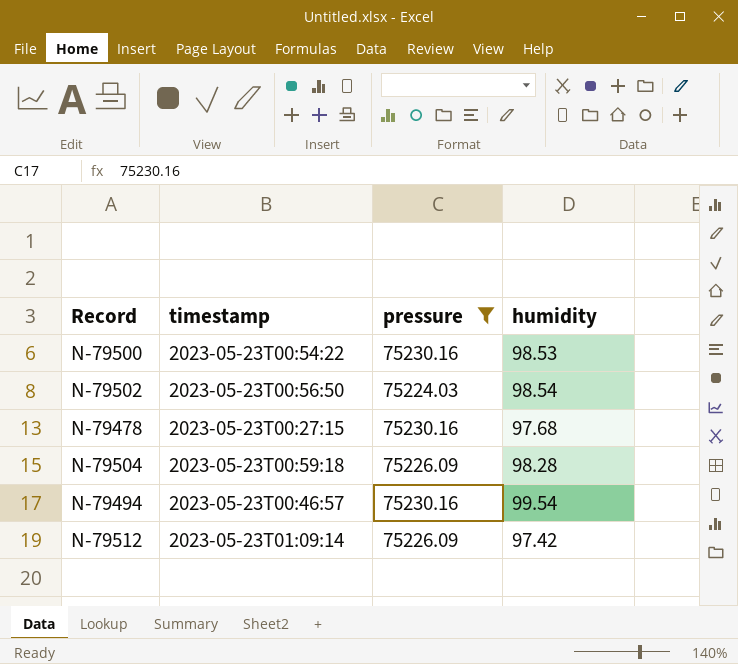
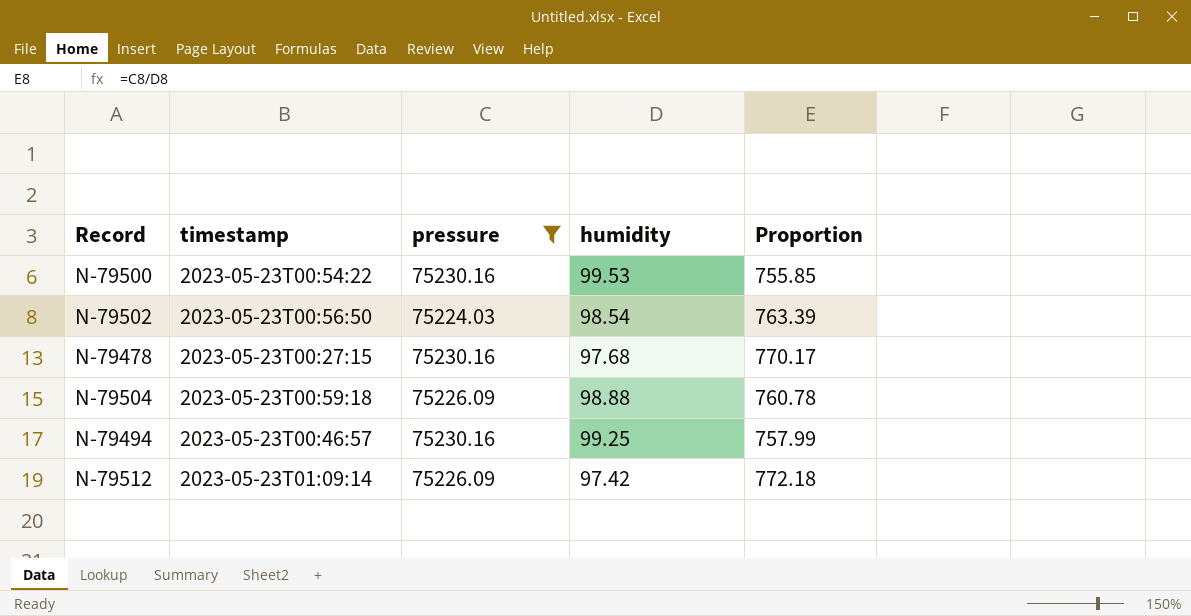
column Proportion | formula: none -> [pressure] / [humidity]
N-79500 | humidity: 98.53 -> 99.53
N-79504 | humidity: 98.28 -> 98.88
N-79494 | humidity: 99.54 -> 99.25

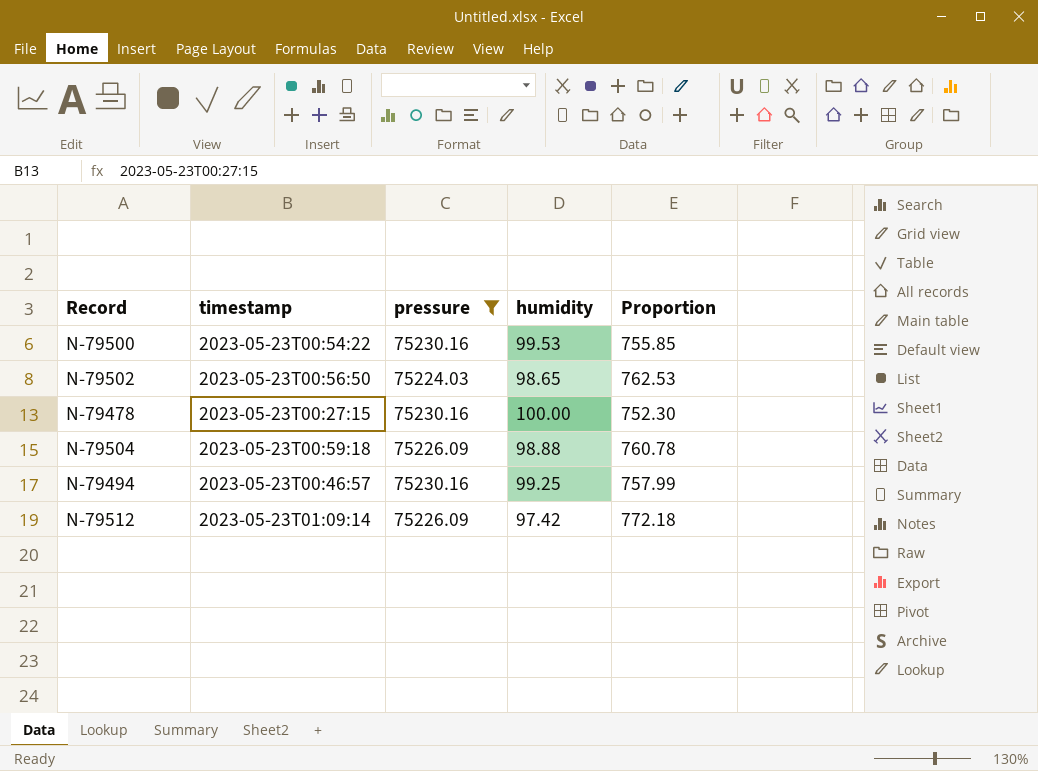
N-79502 | humidity: 98.54 -> 98.65
N-79502 | Proportion: 763.39 -> 762.53
N-79478 | humidity: 97.68 -> 100.00
N-79478 | Proportion: 770.17 -> 752.30

